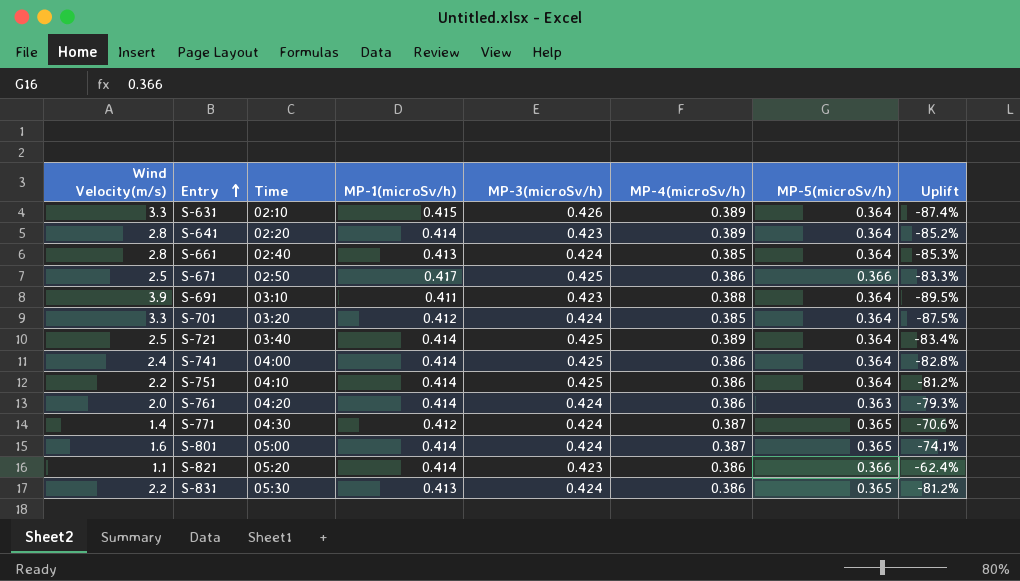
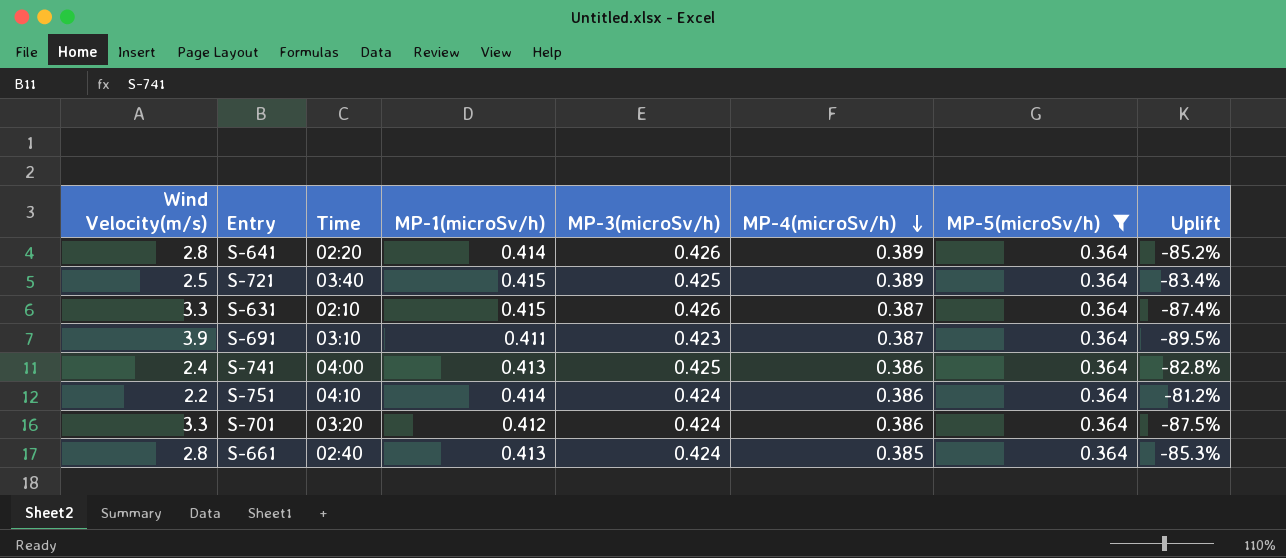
filter: none -> MP-5(microSv/h) = 0.364
row order: Entry ascending -> MP-4(microSv/h) descending
S-641 | MP-3(microSv/h): 0.423 -> 0.426
S-721 | MP-1(microSv/h): 0.414 -> 0.415
S-631 | MP-4(microSv/h): 0.389 -> 0.387
S-691 | MP-4(microSv/h): 0.388 -> 0.387
S-741 | MP-1(microSv/h): 0.414 -> 0.413
S-751 | MP-3(microSv/h): 0.425 -> 0.424
S-701 | MP-4(microSv/h): 0.385 -> 0.386

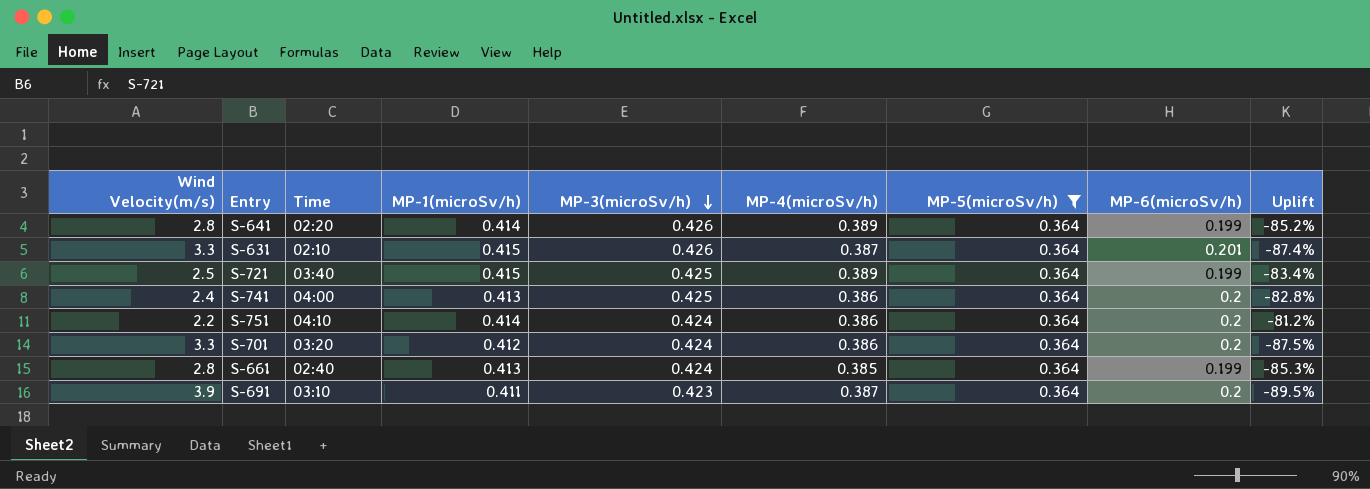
row order: MP-4(microSv/h) descending -> MP-3(microSv/h) descending
column MP-6(microSv/h) | position: none -> 8

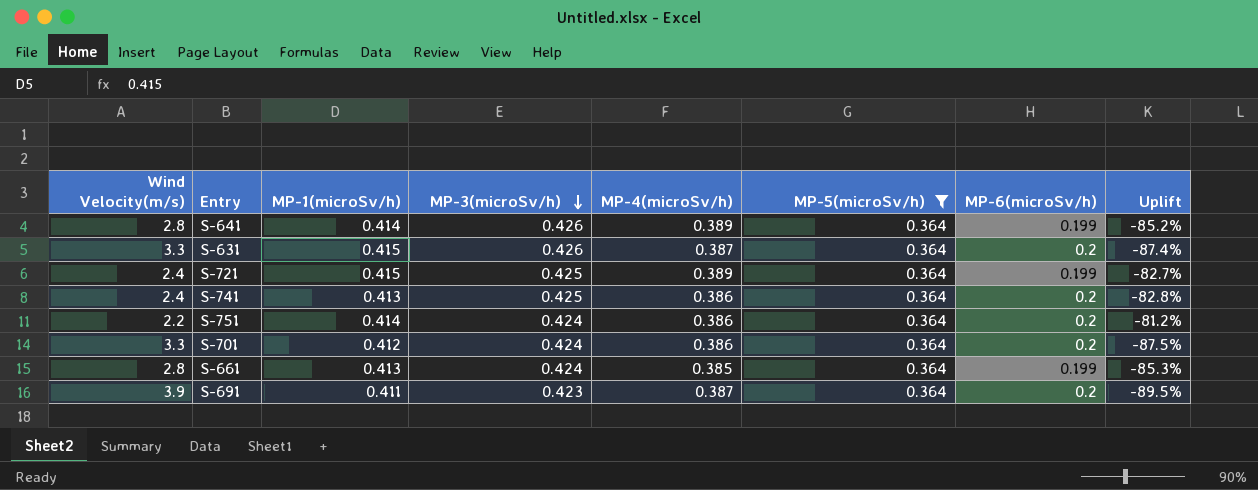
column Time | position: 3 -> none
S-631 | MP-6(microSv/h): 0.201 -> 0.2
S-721 | Wind Velocity(m/s): 2.5 -> 2.4
S-721 | Uplift: -83.4% -> -82.7%

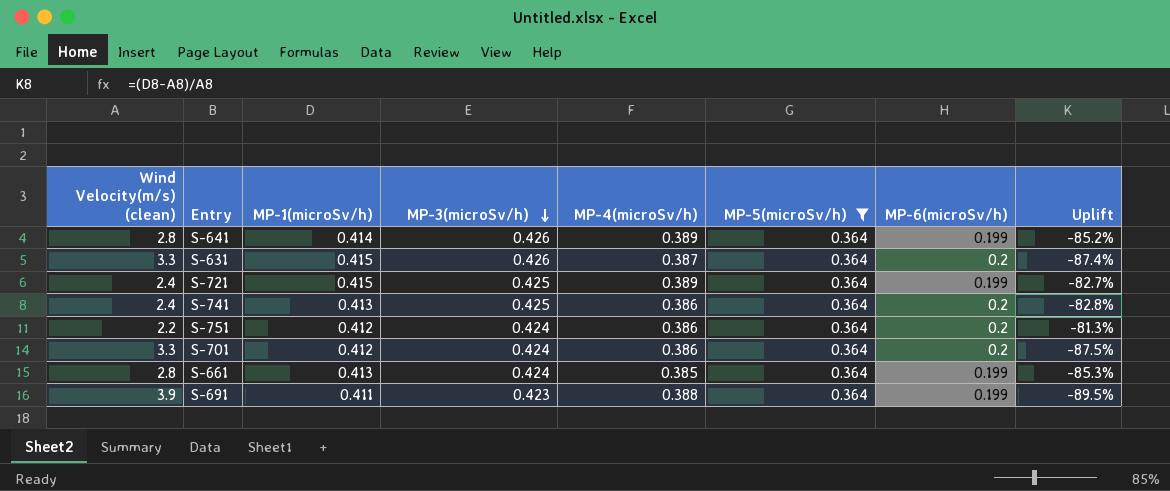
column name: Wind Velocity(m/s) -> Wind Velocity(m/s) (clean)
S-751 | MP-1(microSv/h): 0.414 -> 0.412
S-751 | Uplift: -81.2% -> -81.3%
S-691 | MP-4(microSv/h): 0.387 -> 0.388
S-691 | MP-6(microSv/h): 0.2 -> 0.199

